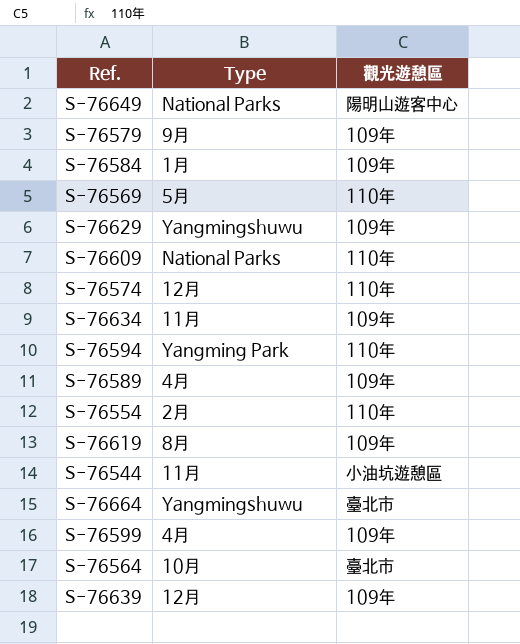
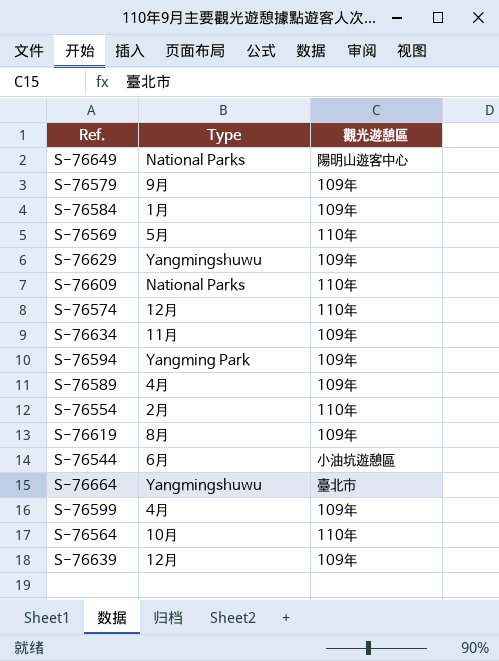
S-76594 | 觀光遊憩區: 110年 -> 109年
S-76544 | Type: 11月 -> 6月
S-76564 | 觀光遊憩區: 臺北市 -> 110年

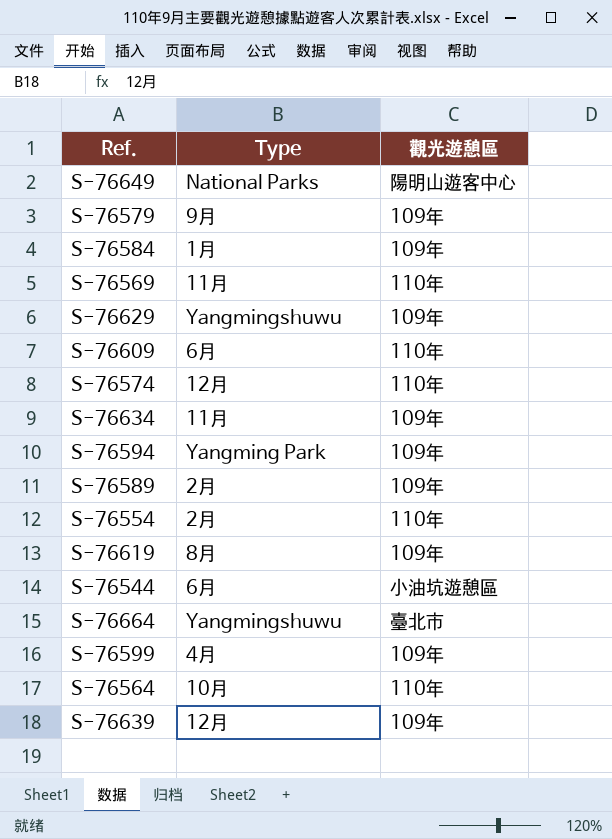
S-76569 | Type: 5月 -> 11月
S-76609 | Type: National Parks -> 6月
S-76589 | Type: 4月 -> 2月

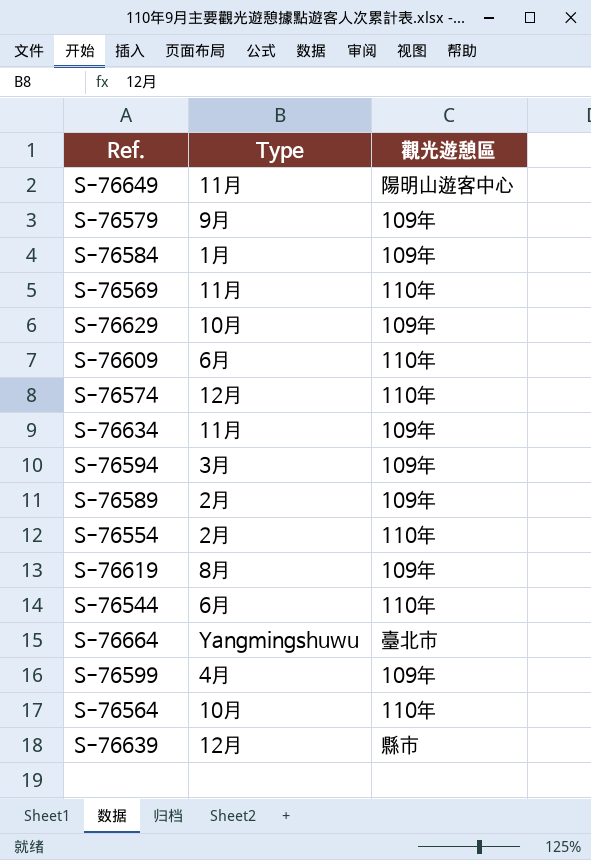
S-76649 | Type: National Parks -> 11月
S-76629 | Type: Yangmingshuwu -> 10月
S-76594 | Type: Yangming Park -> 3月
S-76544 | 觀光遊憩區: 小油坑遊憩區 -> 110年
S-76639 | 觀光遊憩區: 109年 -> 縣市

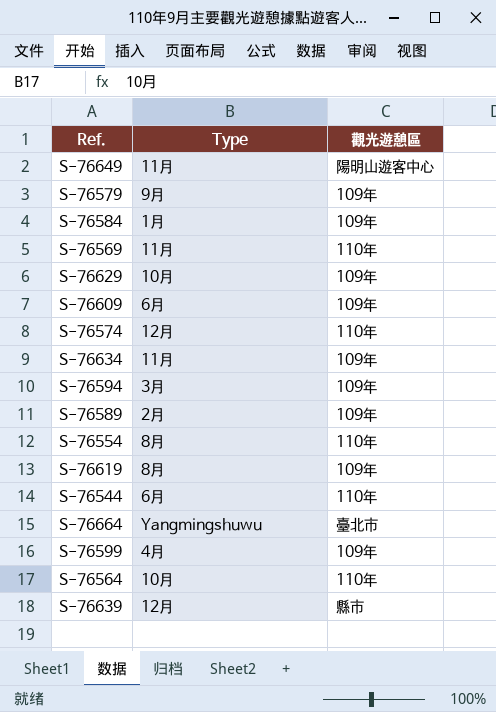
S-76609 | 觀光遊憩區: 110年 -> 109年
S-76554 | Type: 2月 -> 8月

